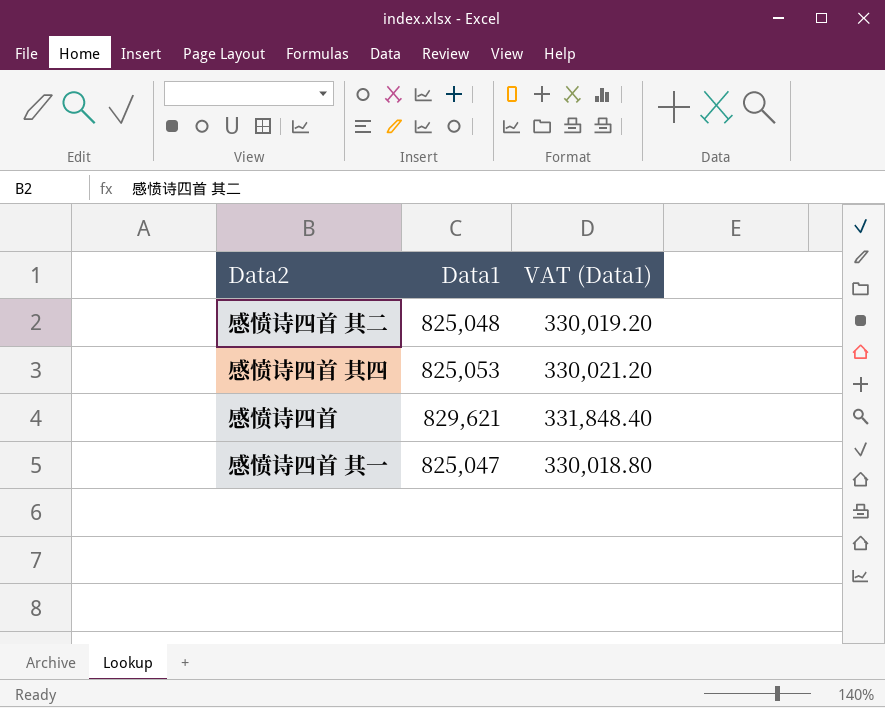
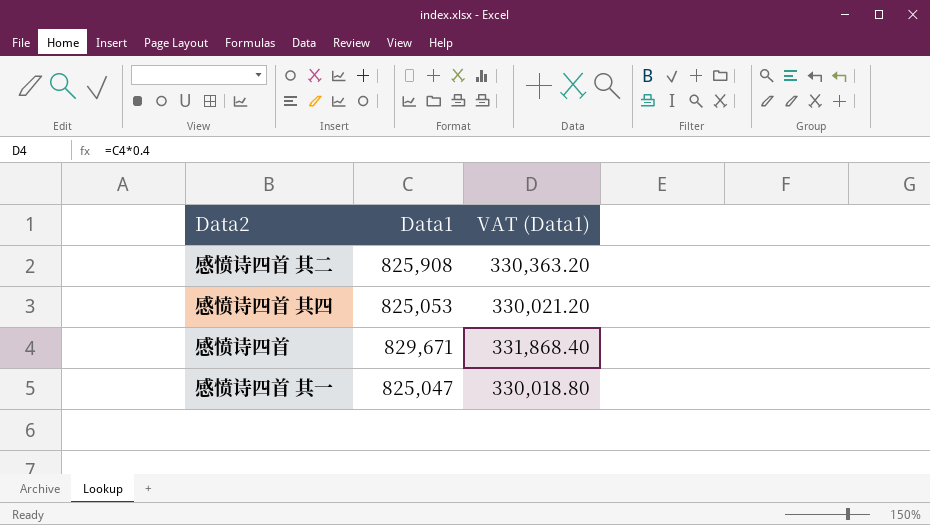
感愤诗四首 其二 | Data1: 825,048 -> 825,908
感愤诗四首 其二 | VAT (Data1): 330,019.20 -> 330,363.20
感愤诗四首 | Data1: 829,621 -> 829,671
感愤诗四首 | VAT (Data1): 331,848.40 -> 331,868.40

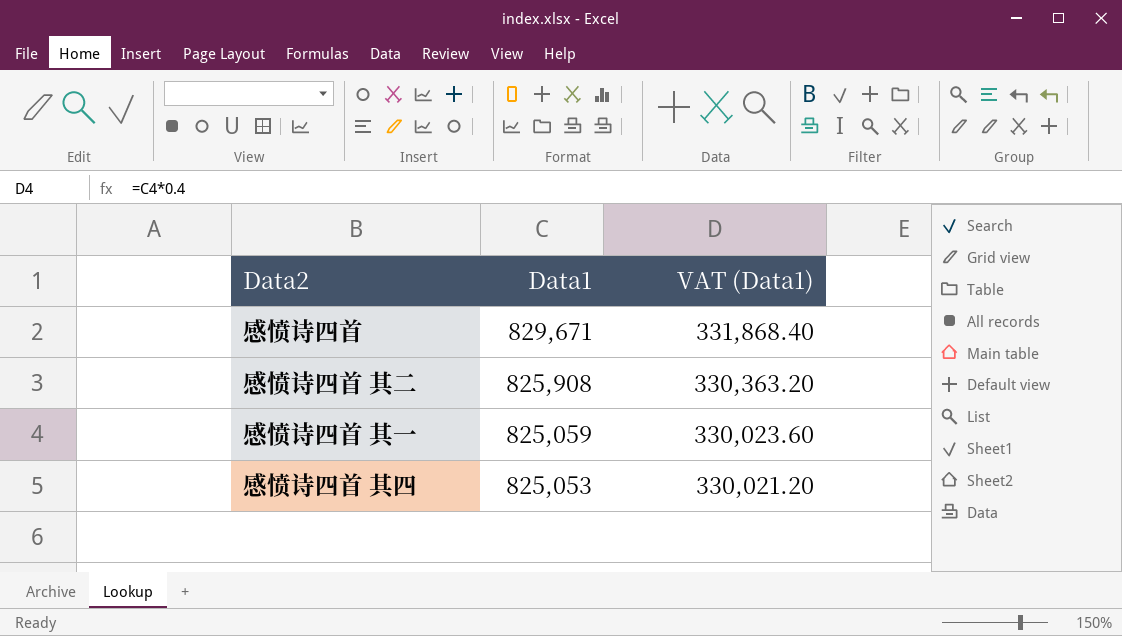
row order: none -> Data1 descending
感愤诗四首 其一 | Data1: 825,047 -> 825,059
感愤诗四首 其一 | VAT (Data1): 330,018.80 -> 330,023.60

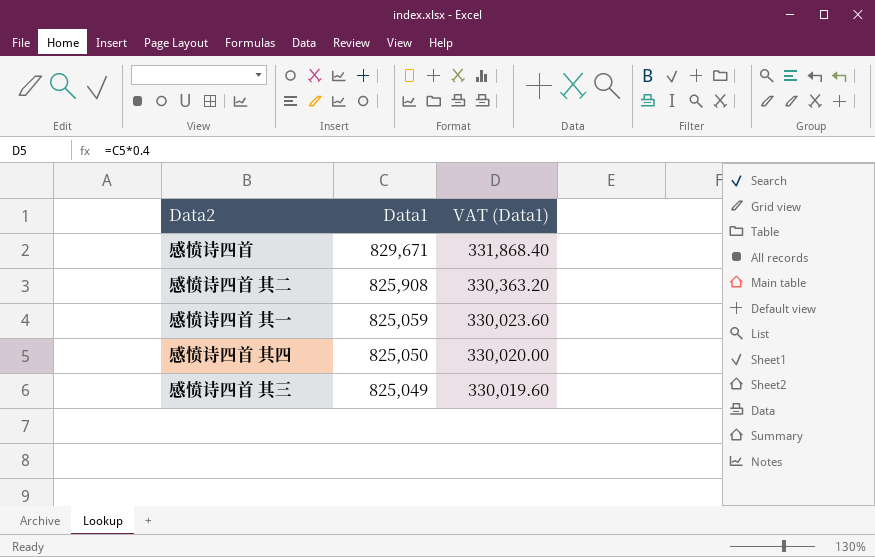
感愤诗四首 其四 | Data1: 825,053 -> 825,050
感愤诗四首 其四 | VAT (Data1): 330,021.20 -> 330,020.00
row 感愤诗四首 其三: none -> 825,049 | 330,019.60

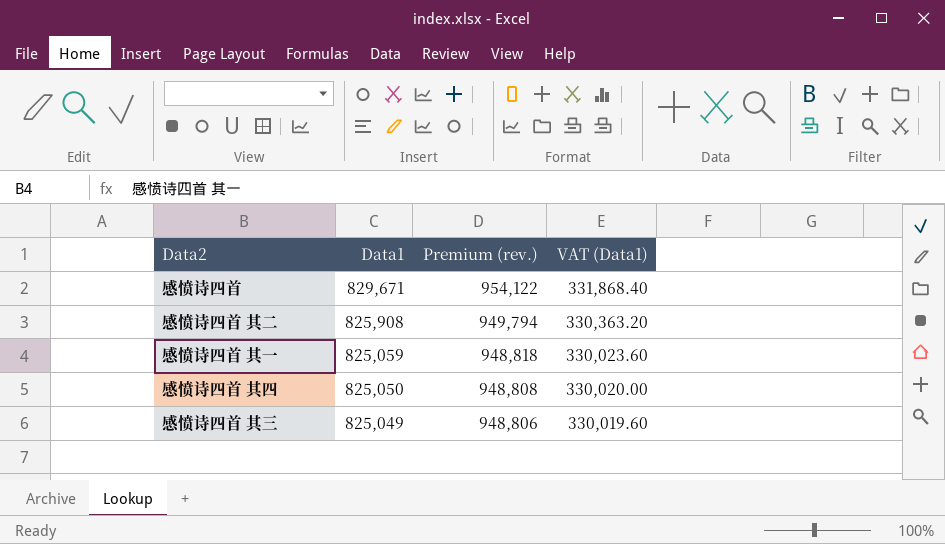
column Premium (rev.) | formula: none -> [Data1] * 1.15

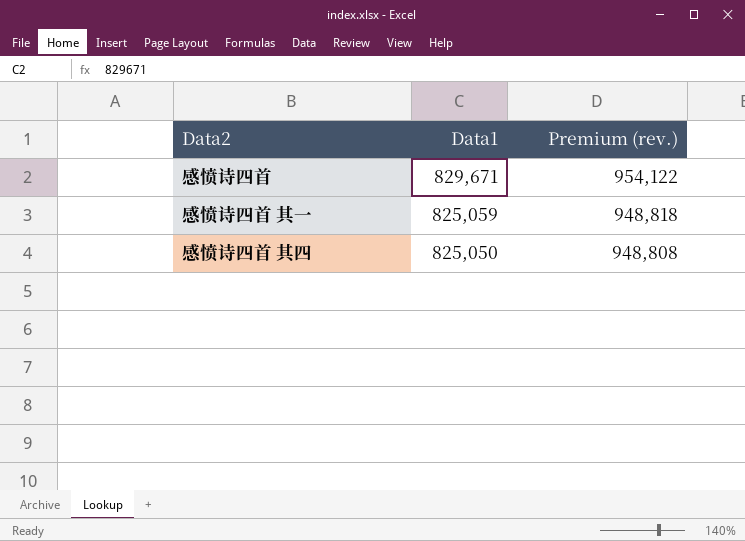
column VAT (Data1) | formula: [Data1] * 0.4 -> none
row 感愤诗四首 其二: 825,908 | 949,794 | 330,363.20 -> none
row 感愤诗四首 其三: 825,049 | 948,806 | 330,019.60 -> none

